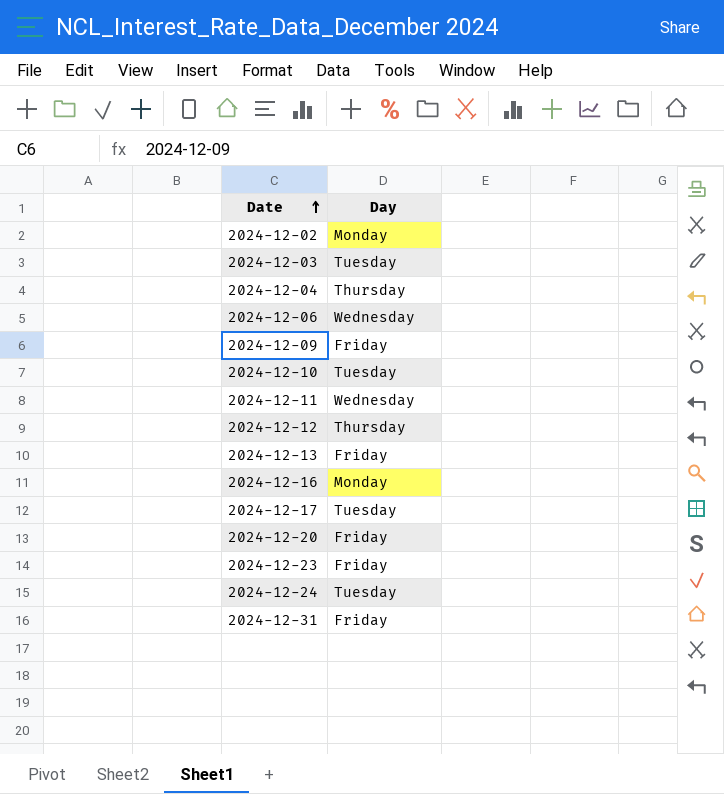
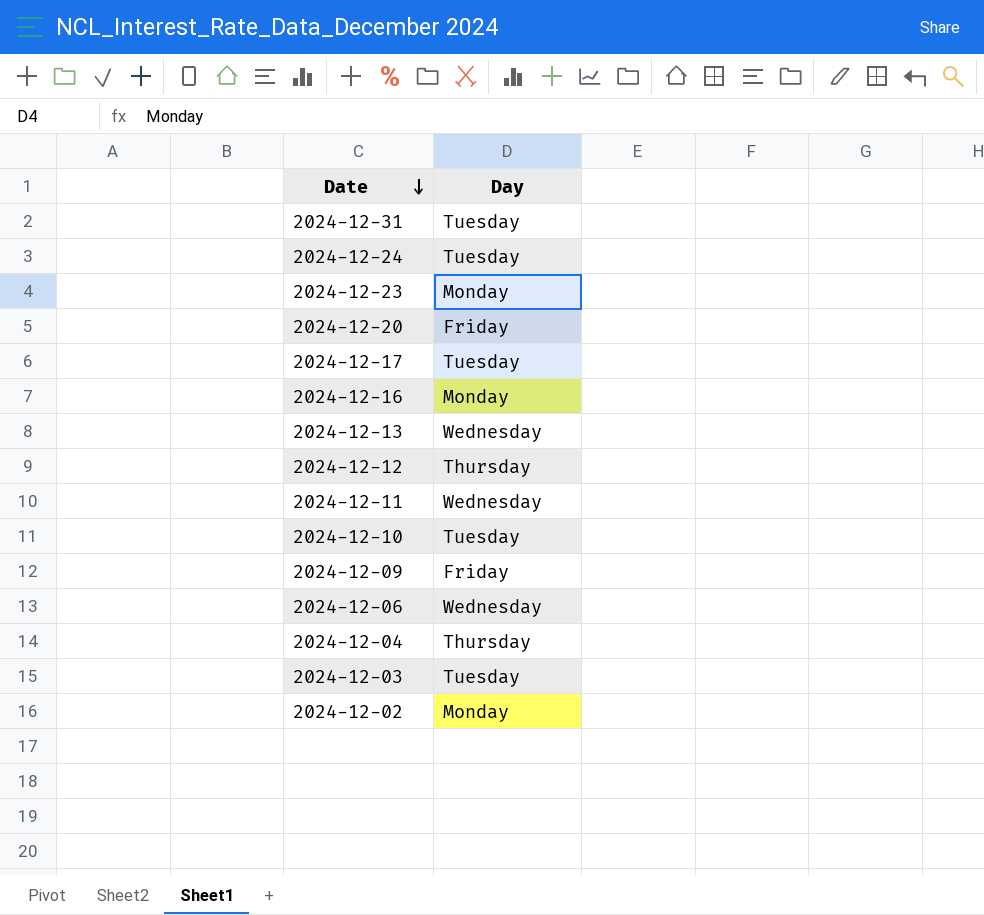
row order: Date ascending -> Date descending
2024-12-31 | Day: Friday -> Tuesday
2024-12-23 | Day: Friday -> Monday
2024-12-13 | Day: Friday -> Wednesday

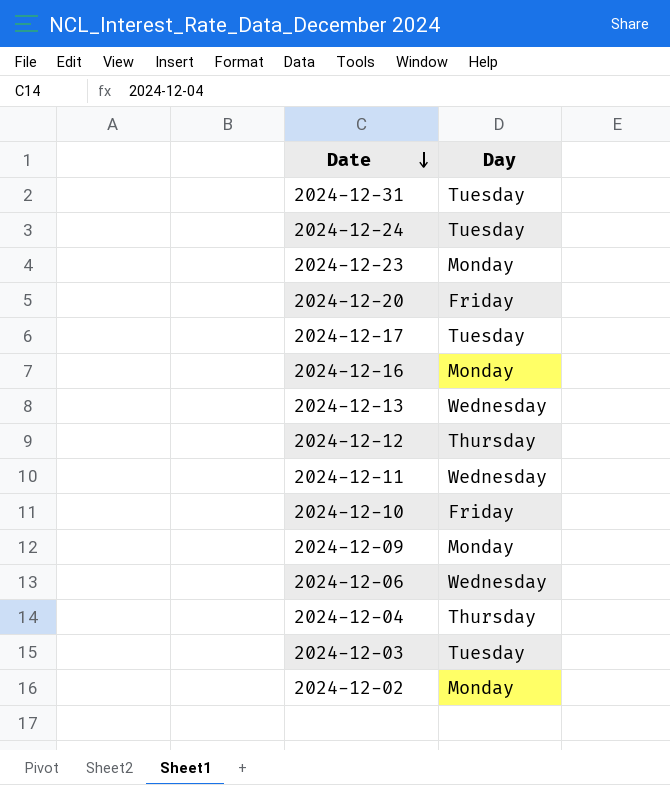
2024-12-10 | Day: Tuesday -> Friday
2024-12-09 | Day: Friday -> Monday

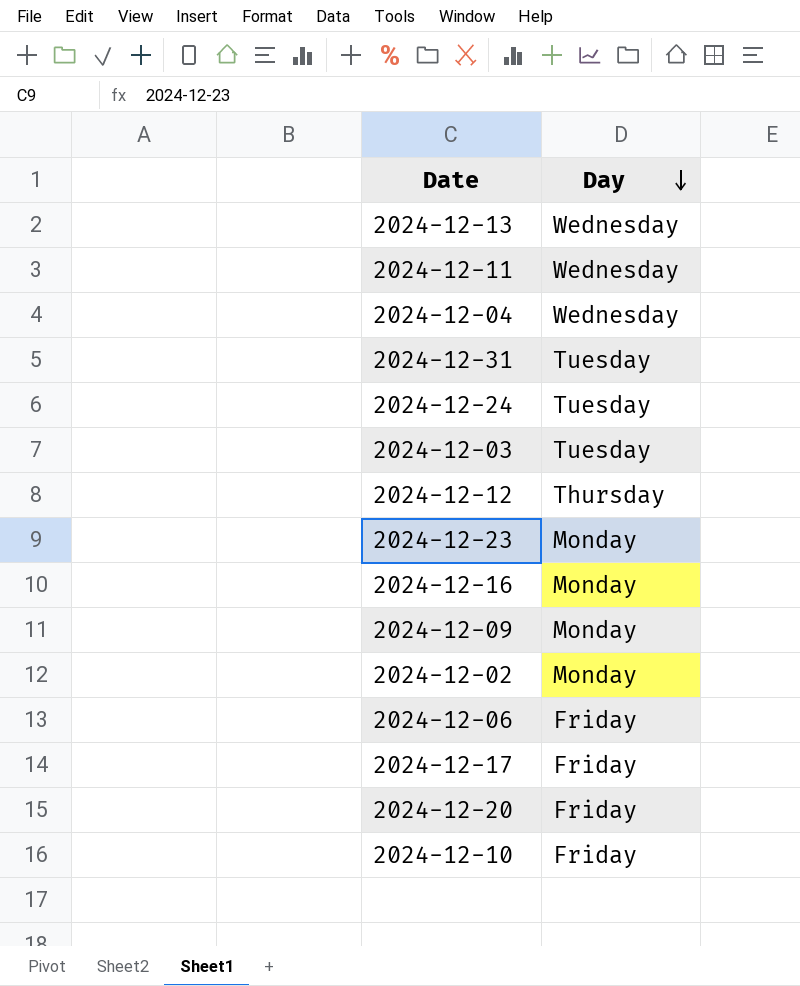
row order: Date descending -> Day descending
2024-12-04 | Day: Thursday -> Wednesday
2024-12-06 | Day: Wednesday -> Friday
2024-12-17 | Day: Tuesday -> Friday

